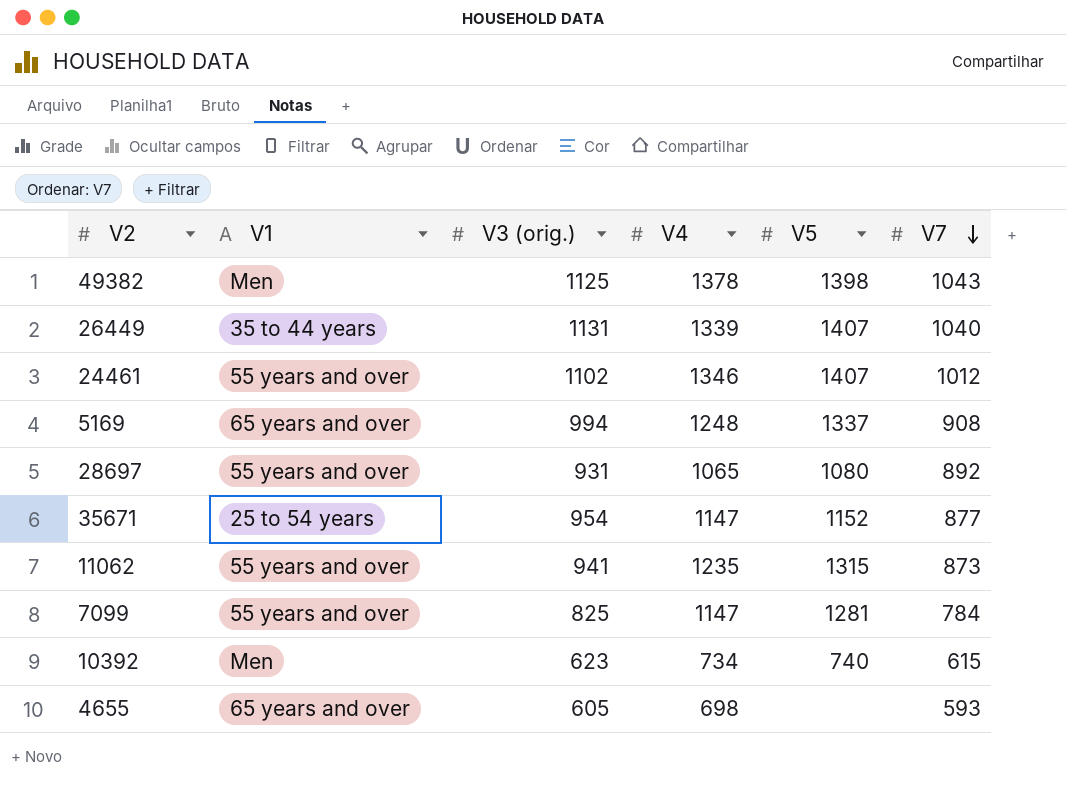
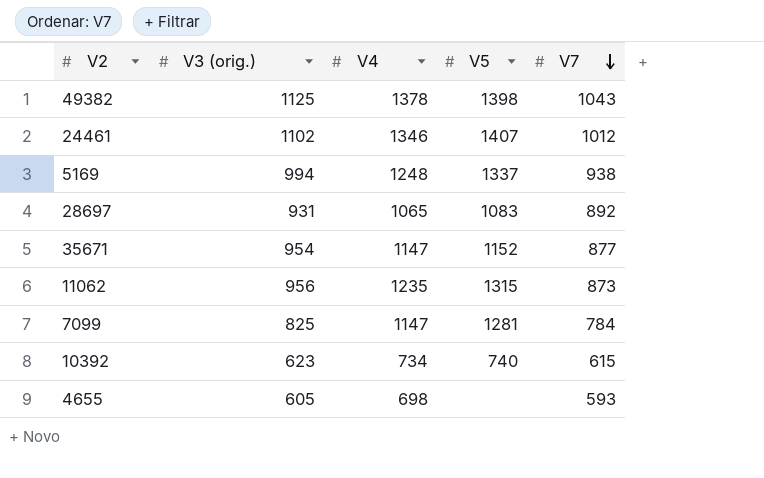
column V1 | position: 2 -> none
row 26449: 35 to 44 years | 1131 | 1339 | 1407 | 1040 -> none
5169 | V7: 908 -> 938
28697 | V5: 1080 -> 1083
11062 | V3 (orig.): 941 -> 956

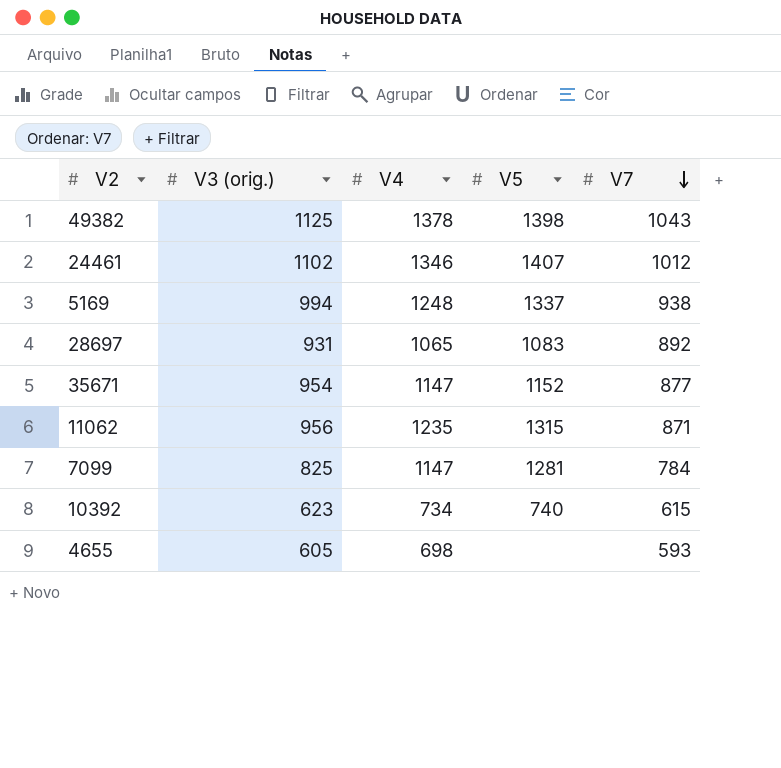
11062 | V7: 873 -> 871

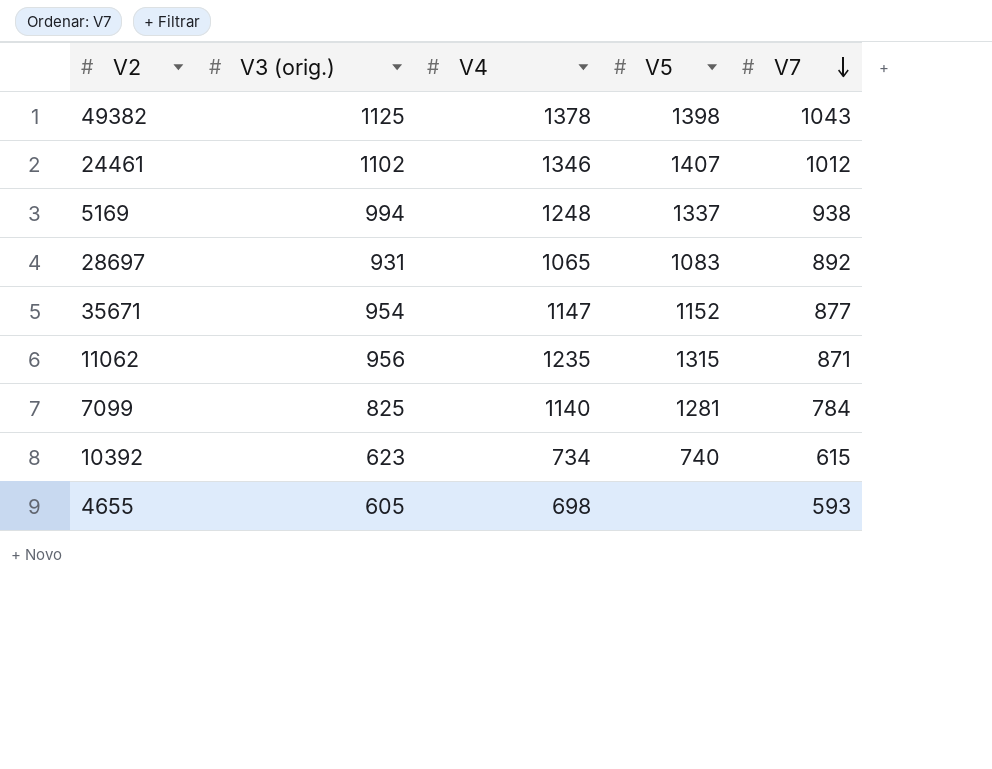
7099 | V4: 1147 -> 1140

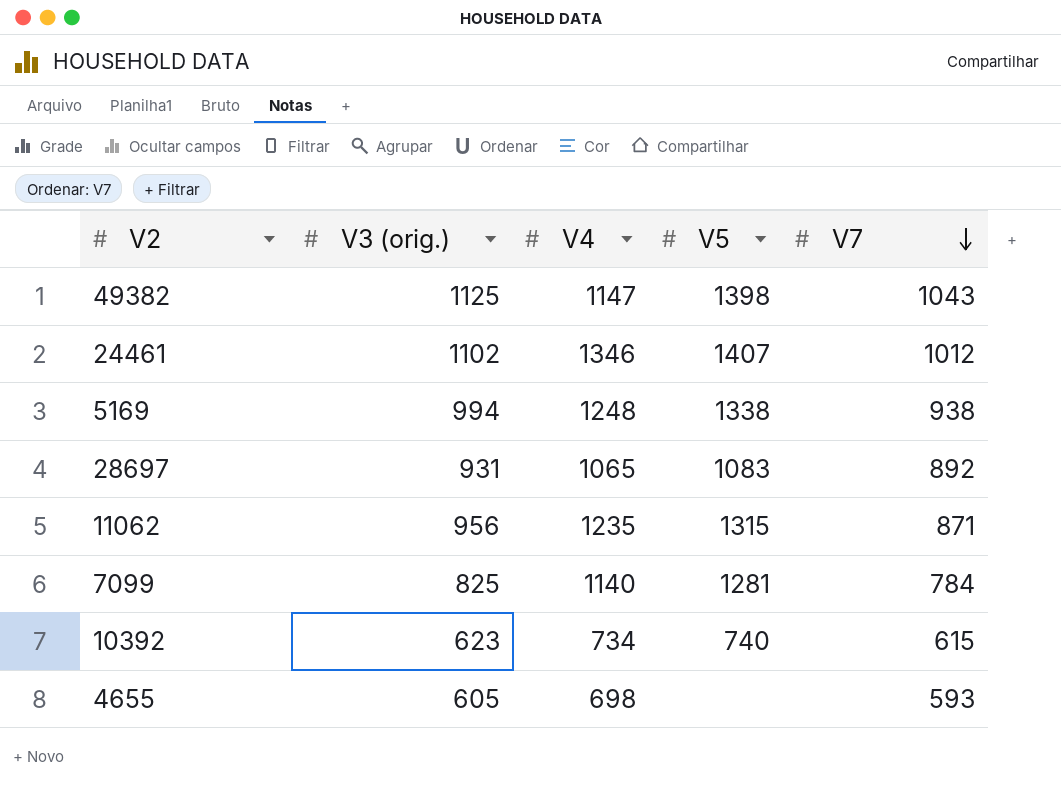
row 35671: 954 | 1147 | 1152 | 877 -> none
49382 | V4: 1378 -> 1147
5169 | V5: 1337 -> 1338

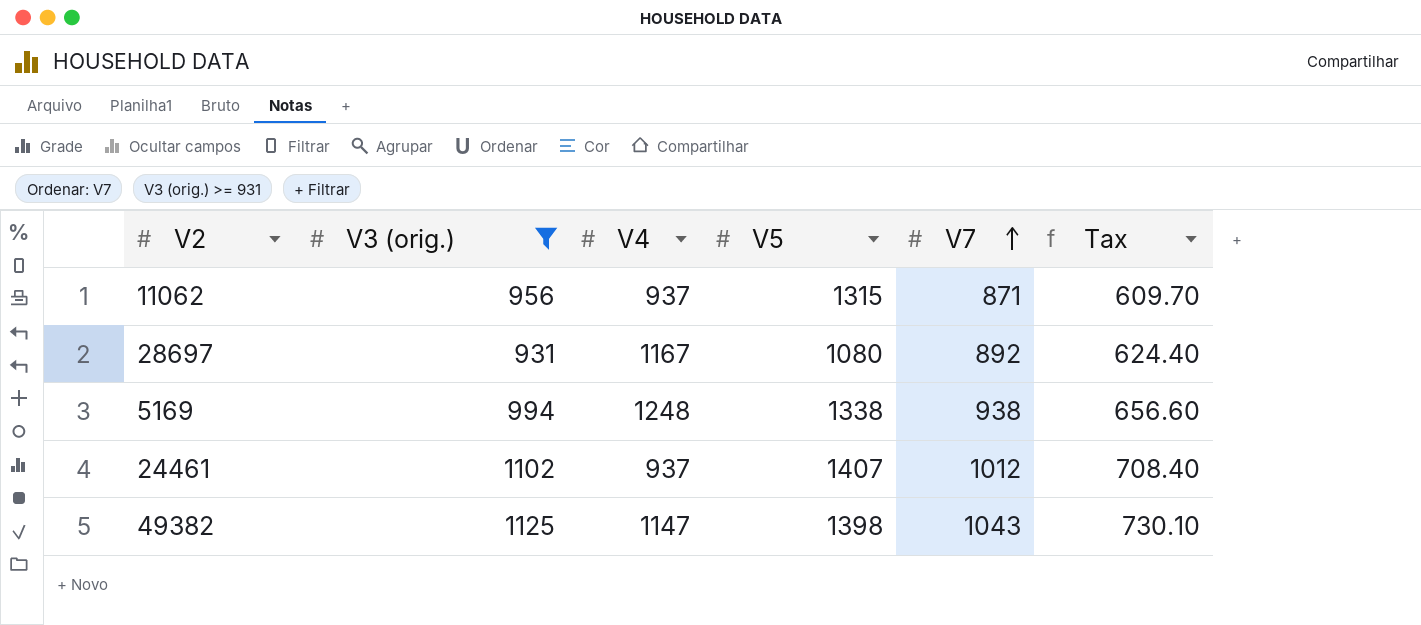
filter: none -> V3 (orig.) >= 931
row order: V7 descending -> V7 ascending
column Tax | formula: none -> [V7] * 0.7
11062 | V4: 1235 -> 937
28697 | V4: 1065 -> 1167
28697 | V5: 1083 -> 1080
24461 | V4: 1346 -> 937

